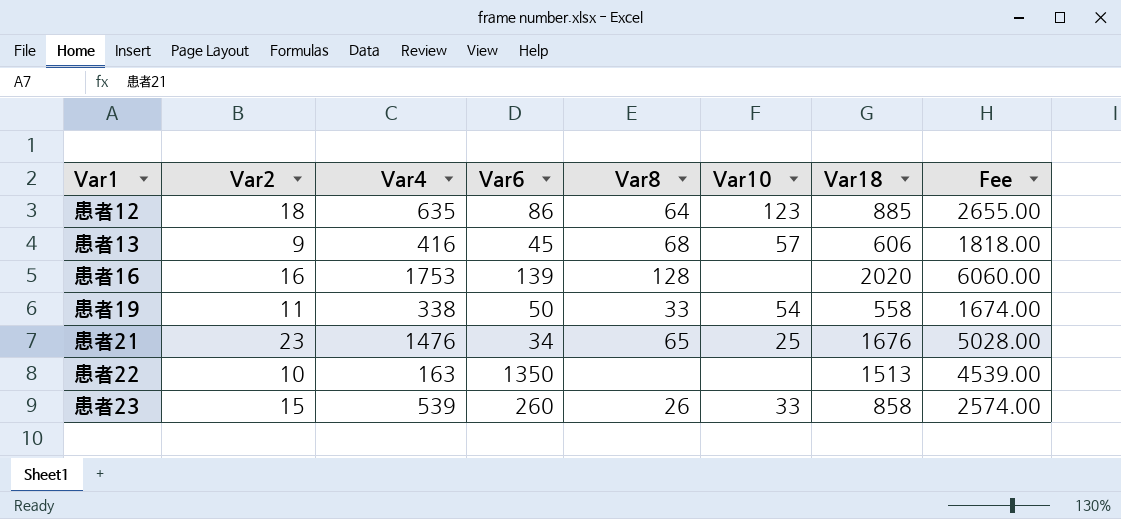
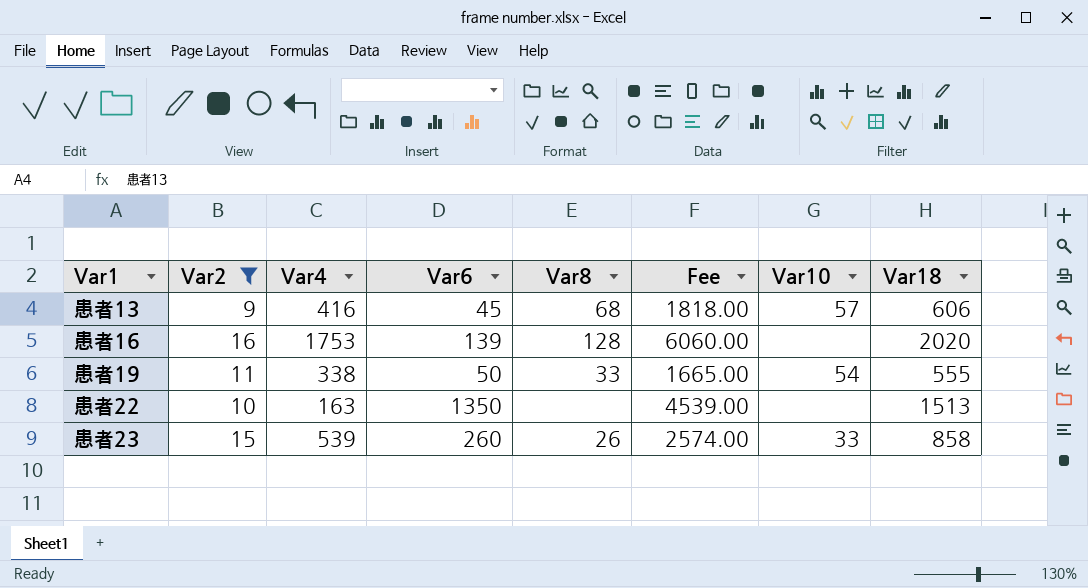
filter: none -> Var2 <= 16
column Fee | position: 8 -> 6
患者19 | Fee: 1674.00 -> 1665.00
患者19 | Var18: 558 -> 555

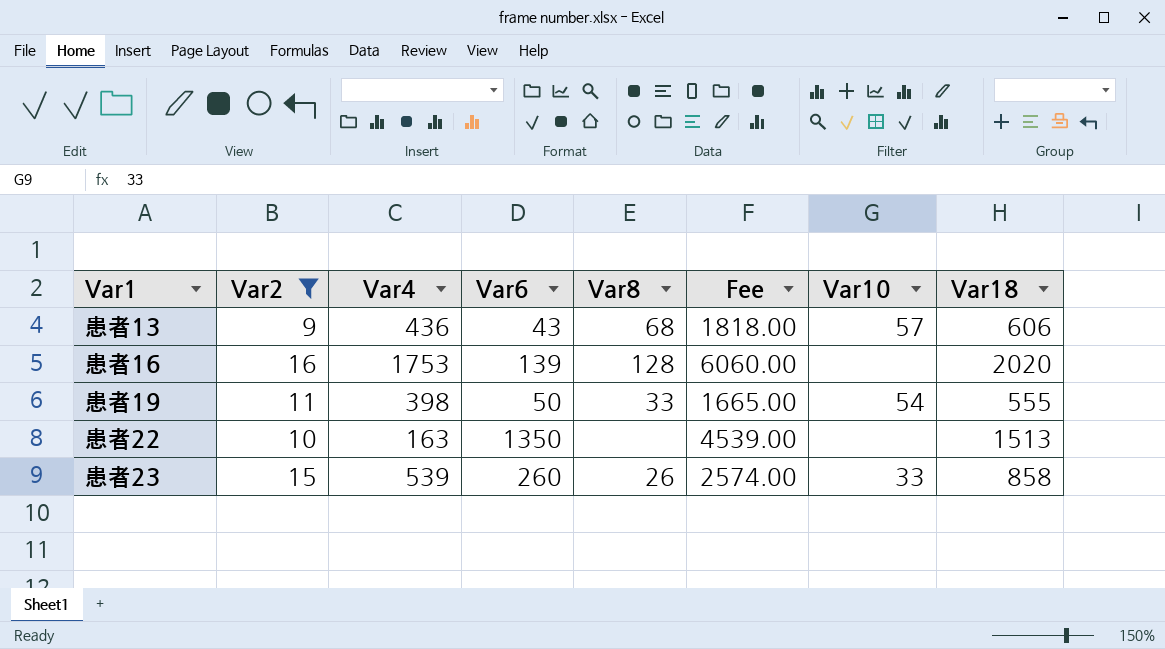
患者13 | Var4: 416 -> 436
患者13 | Var6: 45 -> 43
患者19 | Var4: 338 -> 398

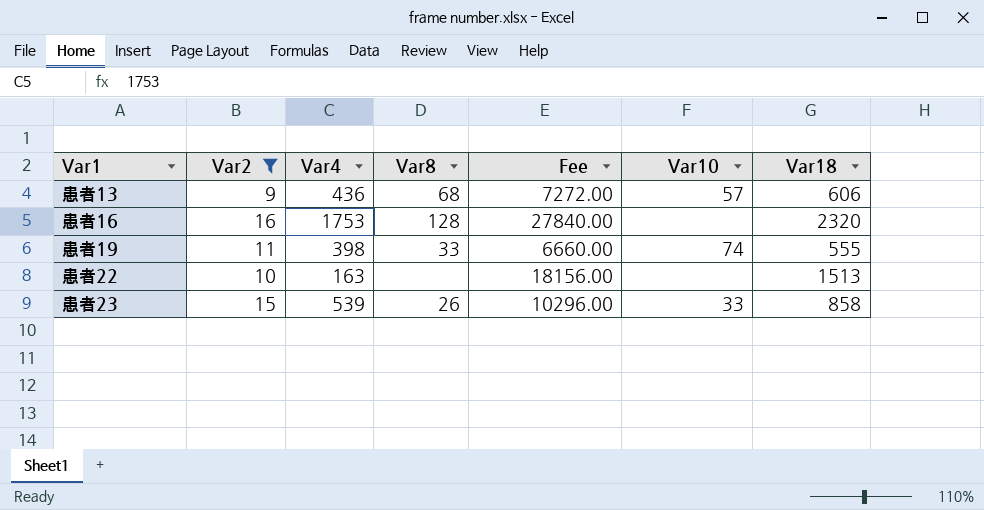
column Var6 | position: 4 -> none
column Fee | formula: [Var18] * 3 -> [Var18] * 12
患者16 | Var18: 2020 -> 2320
患者19 | Var10: 54 -> 74

